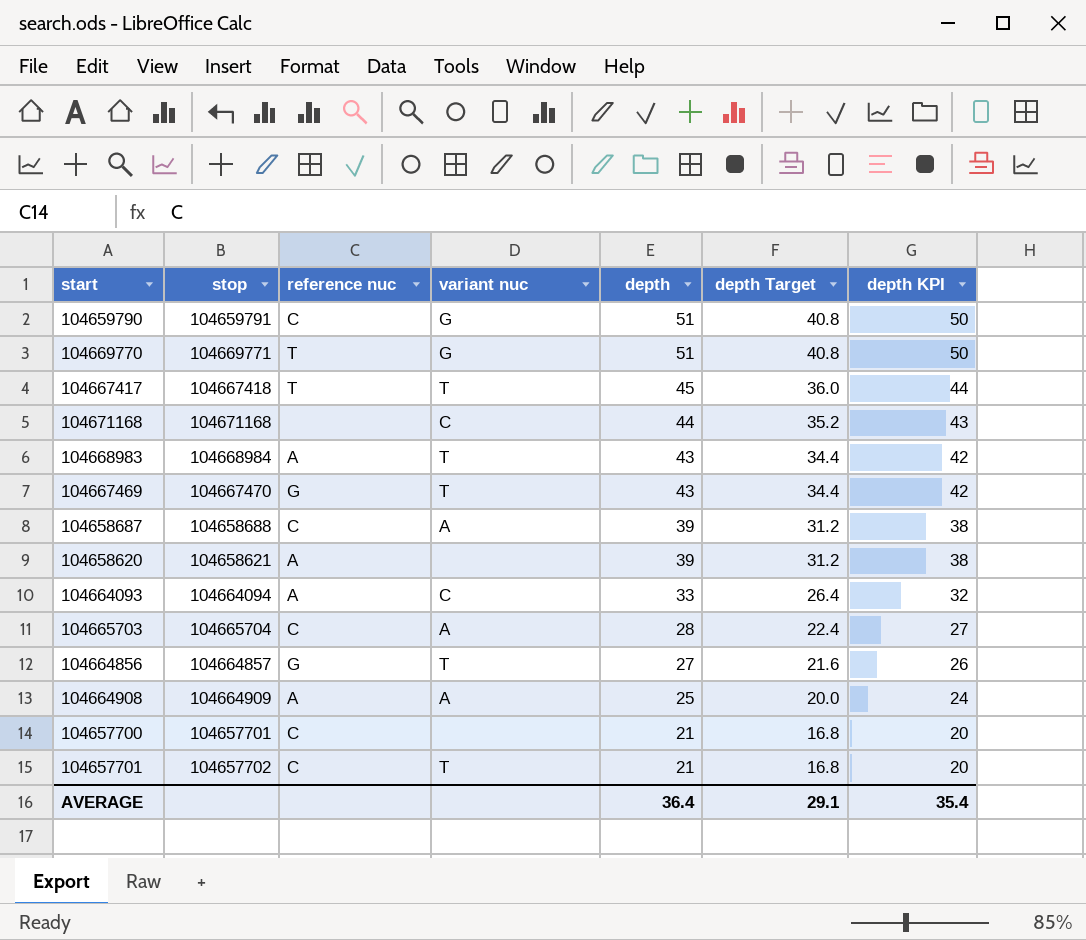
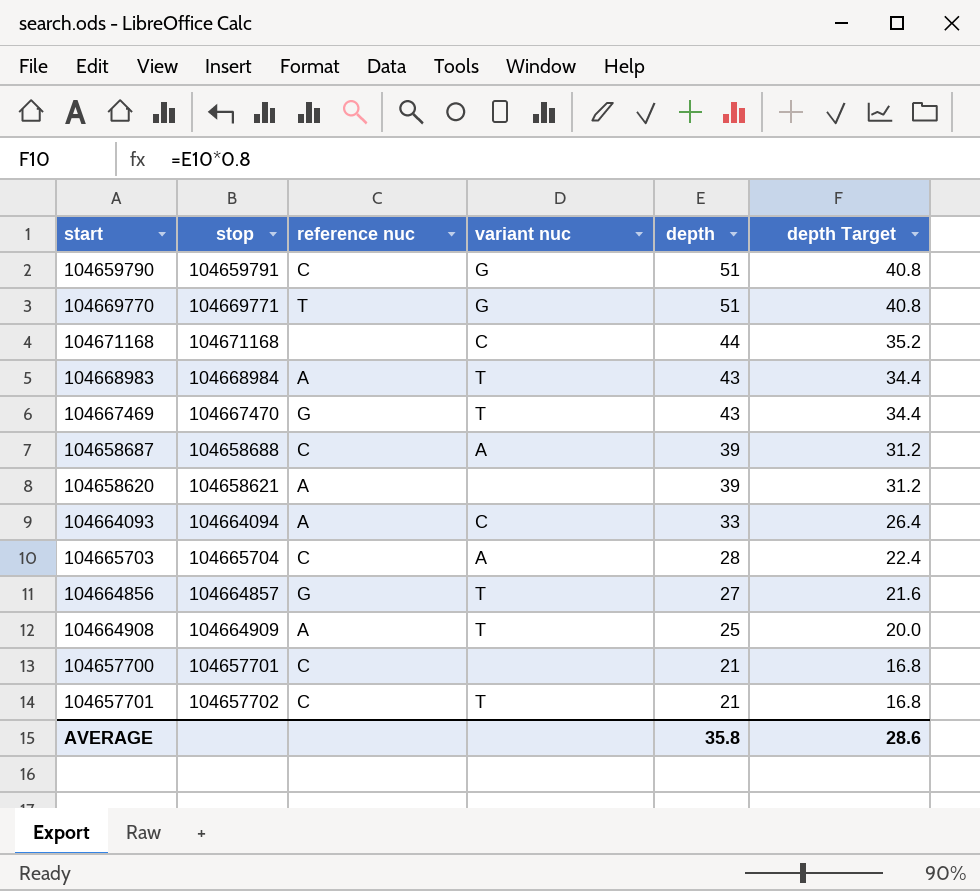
column depth KPI | formula: [depth] - 1 -> none
row 104667417: 104667418 | T | T | 45 | 36.0 | 44 -> none
104664908 | variant nuc: A -> T
AVERAGE | depth: 36.4 -> 35.8
AVERAGE | depth Target: 29.1 -> 28.6

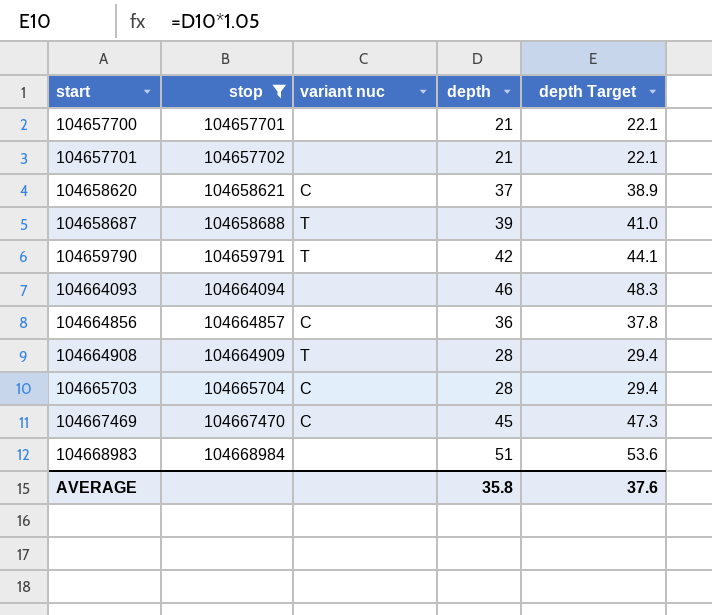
filter: none -> stop <= 104668984
row order: depth descending -> start ascending
column reference nuc | position: 3 -> none
column depth Target | formula: [depth] * 0.8 -> [depth] * 1.05
104657701 | variant nuc: T -> none
104658620 | variant nuc: none -> C
104658620 | depth: 39 -> 37
104658687 | variant nuc: A -> T
104659790 | variant nuc: G -> T
104659790 | depth: 51 -> 42
104664093 | variant nuc: C -> none
104664093 | depth: 33 -> 46
104664856 | variant nuc: T -> C
104664856 | depth: 27 -> 36
104664908 | depth: 25 -> 28
104665703 | variant nuc: A -> C
104667469 | variant nuc: T -> C
104667469 | depth: 43 -> 45
104668983 | variant nuc: T -> none
104668983 | depth: 43 -> 51
AVERAGE | depth Target: 28.6 -> 37.6

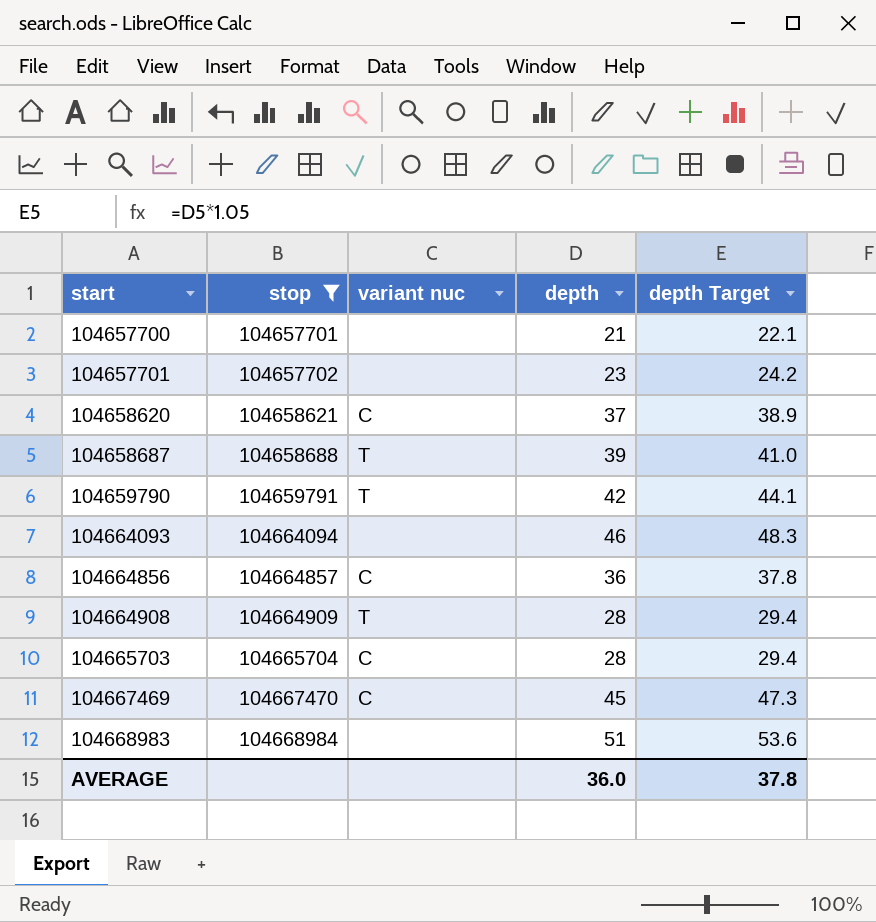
104657701 | depth: 21 -> 23
104657701 | depth Target: 22.1 -> 24.2
AVERAGE | depth: 35.8 -> 36.0
AVERAGE | depth Target: 37.6 -> 37.8

